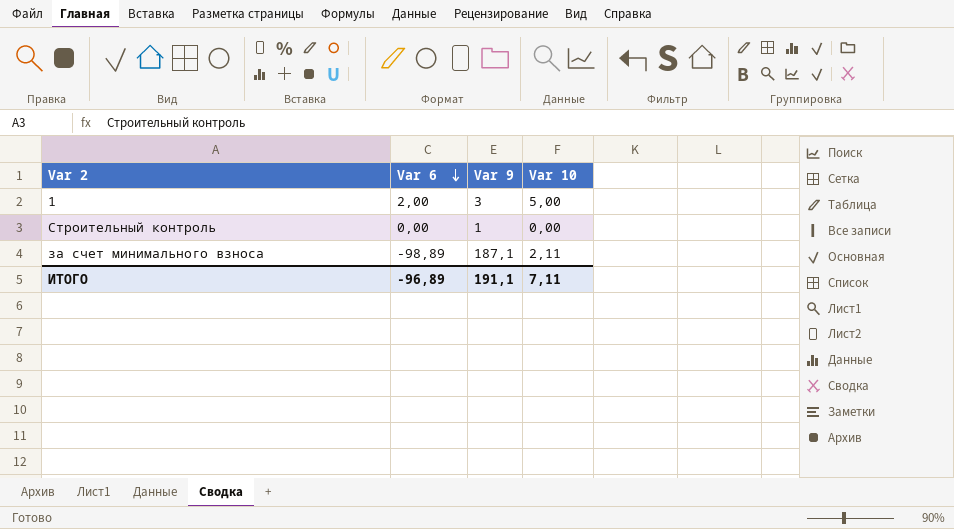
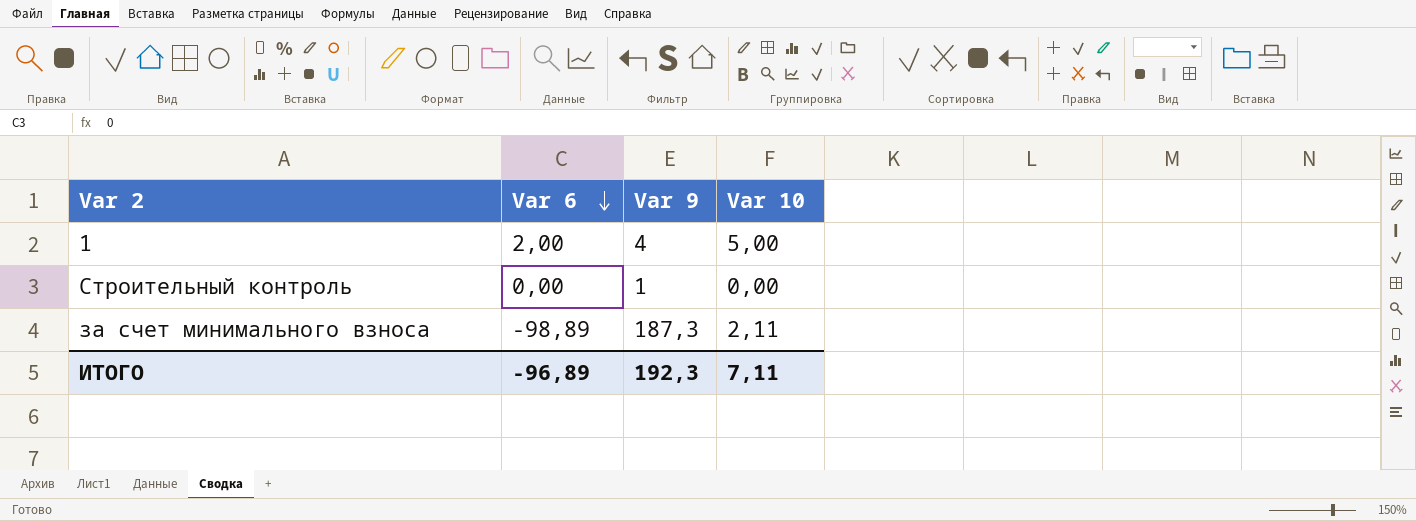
1 | Var 9: 3 -> 4
за счет минимального взноса | Var 9: 187,1 -> 187,3
ИТОГО | Var 9: 191,1 -> 192,3

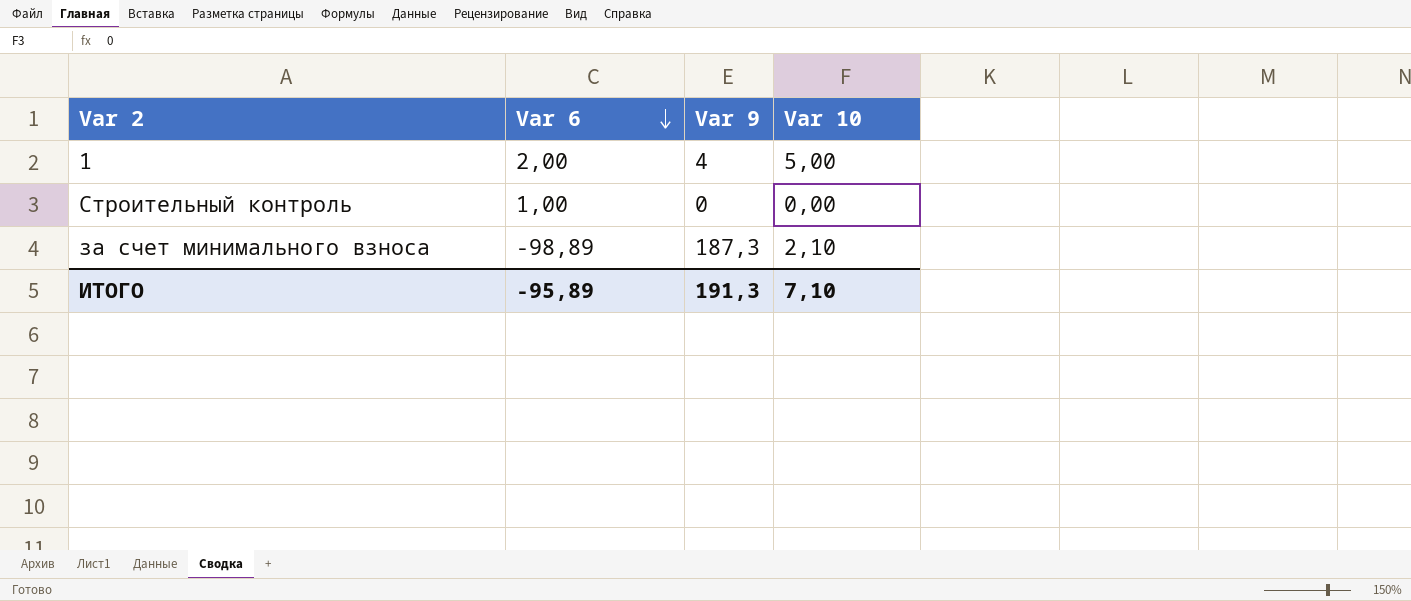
Строительный контроль | Var 6: 0,00 -> 1,00
Строительный контроль | Var 9: 1 -> 0
за счет минимального взноса | Var 10: 2,11 -> 2,10
ИТОГО | Var 6: -96,89 -> -95,89
ИТОГО | Var 9: 192,3 -> 191,3
ИТОГО | Var 10: 7,11 -> 7,10

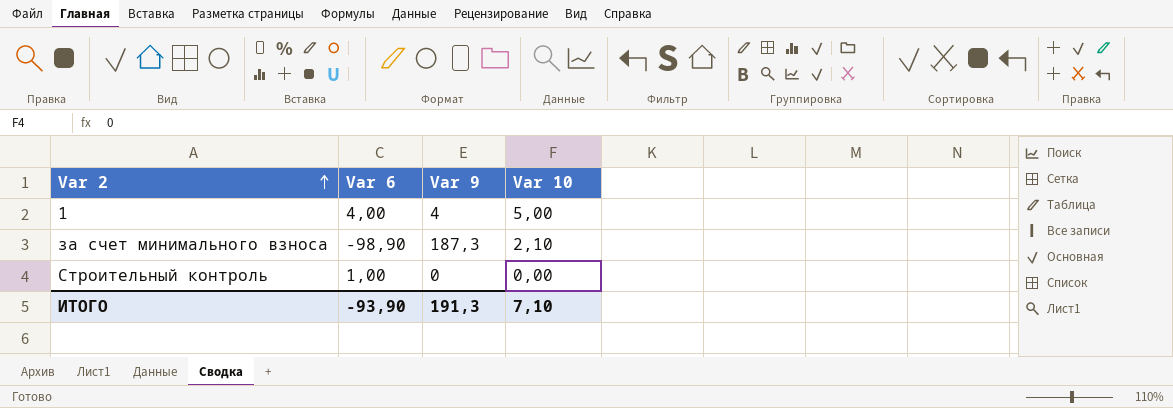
row order: Var 6 descending -> Var 2 ascending
1 | Var 6: 2,00 -> 4,00
за счет минимального взноса | Var 6: -98,89 -> -98,90
ИТОГО | Var 6: -95,89 -> -93,90

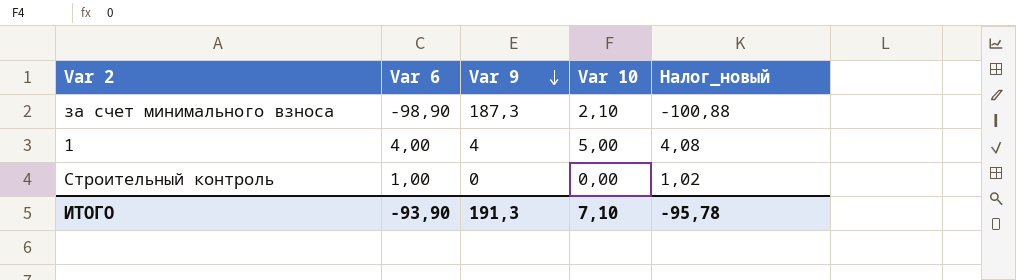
row order: Var 2 ascending -> Var 9 descending
column Налог_новый | formula: none -> [Var 6] * 1,02

